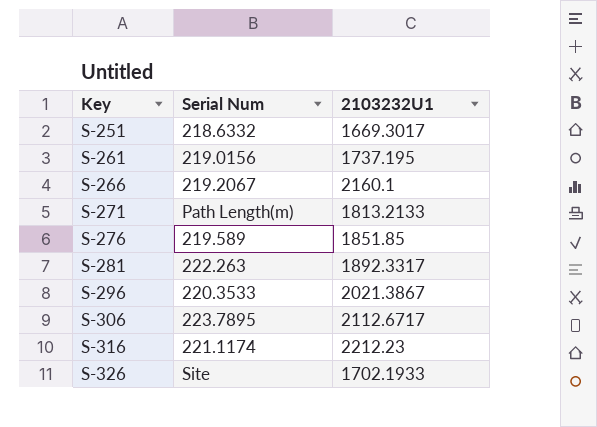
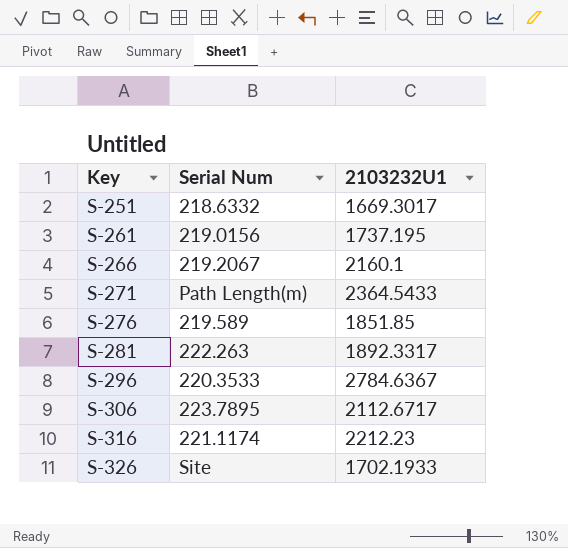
S-271 | 2103232U1: 1813.2133 -> 2364.5433
S-296 | 2103232U1: 2021.3867 -> 2784.6367

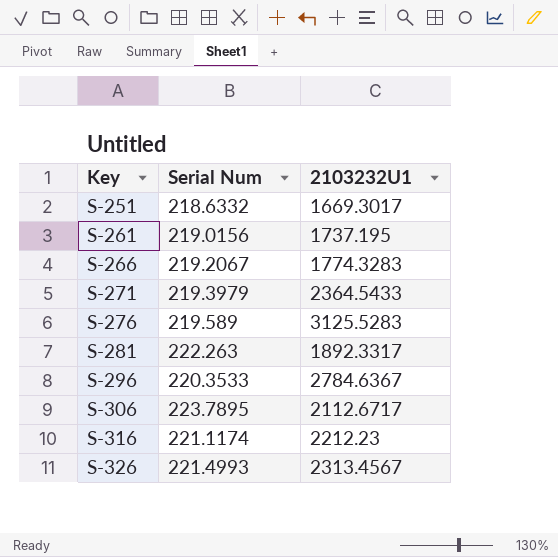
S-266 | 2103232U1: 2160.1 -> 1774.3283
S-271 | Serial Num: Path Length(m) -> 219.3979
S-276 | 2103232U1: 1851.85 -> 3125.5283
S-326 | Serial Num: Site -> 221.4993
S-326 | 2103232U1: 1702.1933 -> 2313.4567

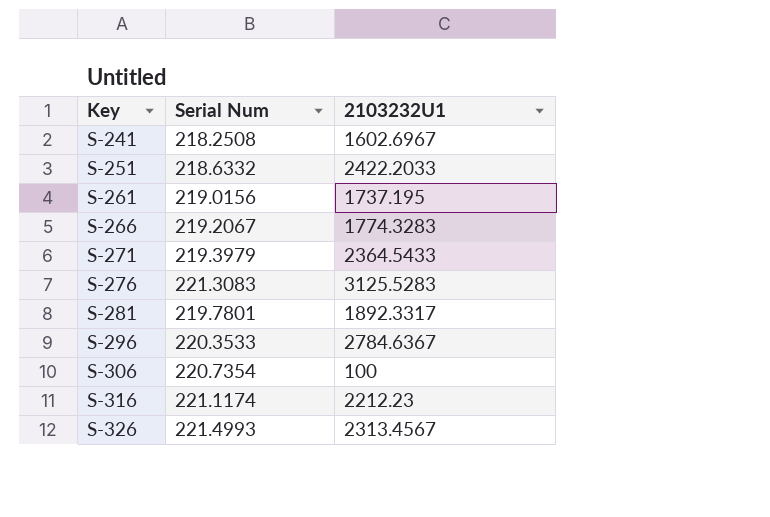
row S-241: none -> 218.2508 | 1602.6967
S-251 | 2103232U1: 1669.3017 -> 2422.2033
S-276 | Serial Num: 219.589 -> 221.3083
S-281 | Serial Num: 222.263 -> 219.7801
S-306 | Serial Num: 223.7895 -> 220.7354
S-306 | 2103232U1: 2112.6717 -> 100

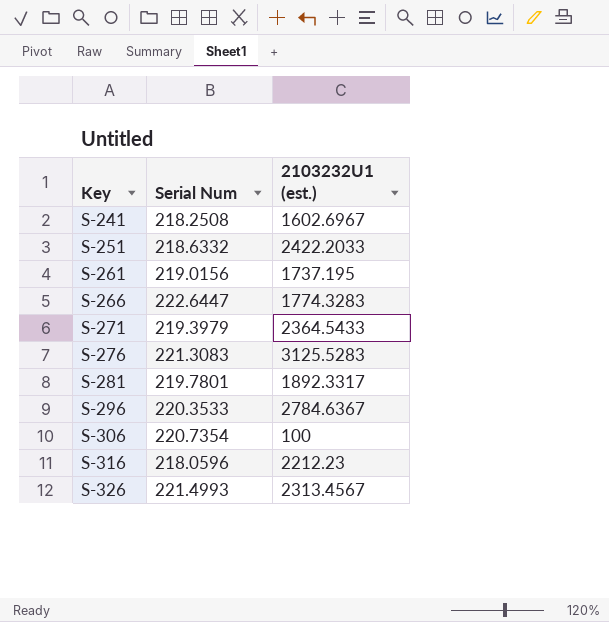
column name: 2103232U1 -> 2103232U1 (est.)
S-266 | Serial Num: 219.2067 -> 222.6447
S-316 | Serial Num: 221.1174 -> 218.0596

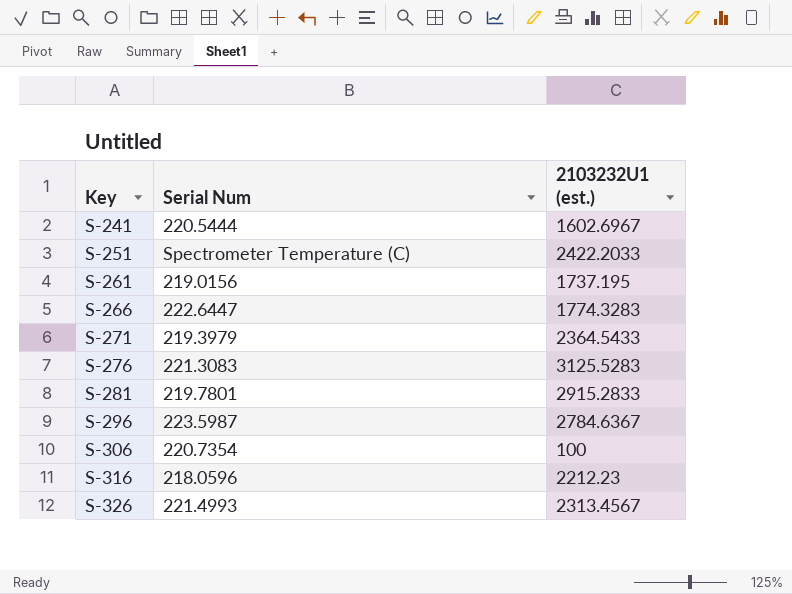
S-241 | Serial Num: 218.2508 -> 220.5444
S-251 | Serial Num: 218.6332 -> Spectrometer Temperature (C)
S-281 | 2103232U1 (est.): 1892.3317 -> 2915.2833
S-296 | Serial Num: 220.3533 -> 223.5987

